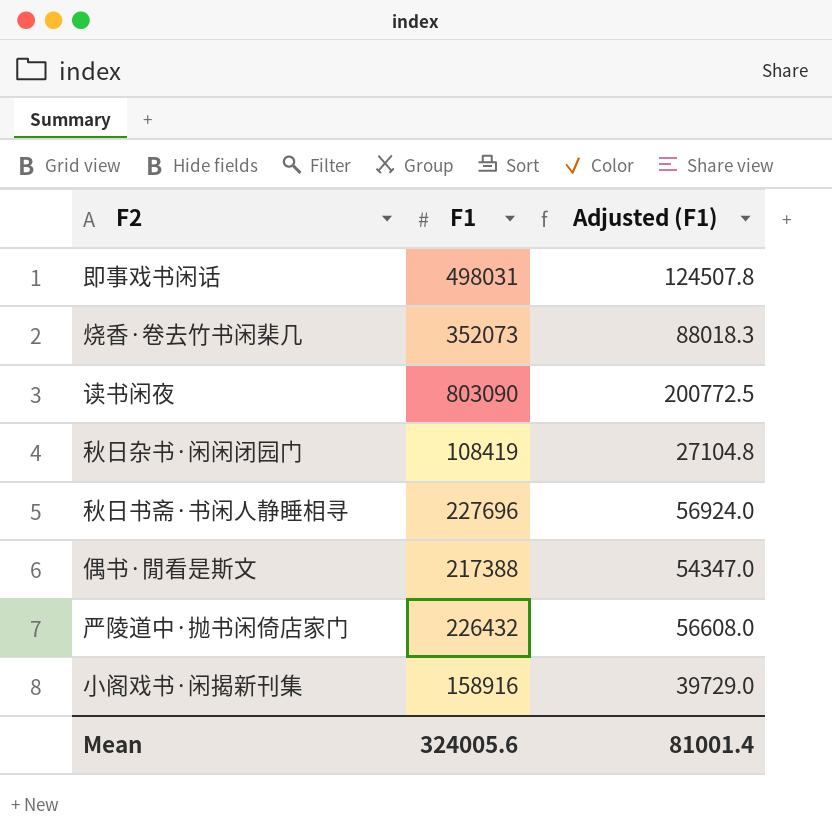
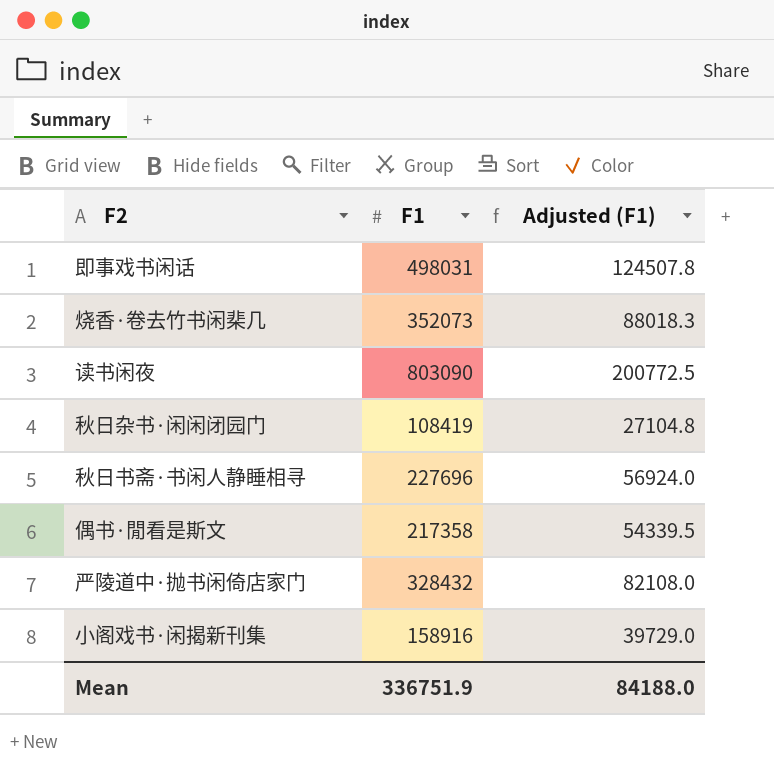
偶书·閒看是斯文 | F1: 217388 -> 217358
偶书·閒看是斯文 | Adjusted (F1): 54347.0 -> 54339.5
严陵道中·抛书闲倚店家门 | F1: 226432 -> 328432
严陵道中·抛书闲倚店家门 | Adjusted (F1): 56608.0 -> 82108.0
Mean | F1: 324005.6 -> 336751.9
Mean | Adjusted (F1): 81001.4 -> 84188.0

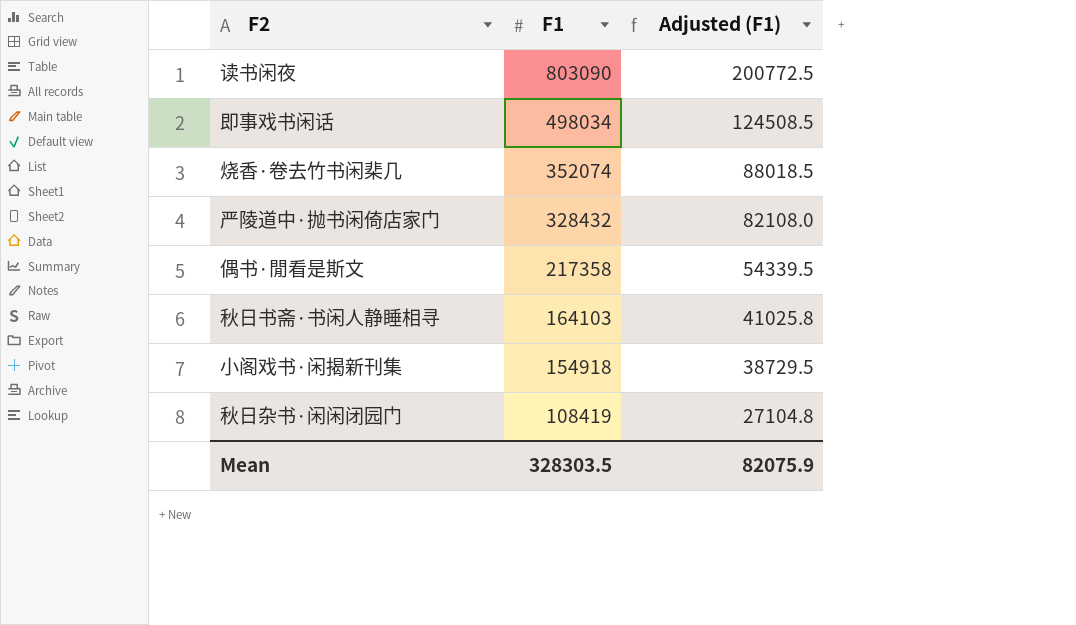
row order: none -> F1 descending
即事戏书闲话 | F1: 498031 -> 498034
即事戏书闲话 | Adjusted (F1): 124507.8 -> 124508.5
烧香·卷去竹书闲棐几 | F1: 352073 -> 352074
烧香·卷去竹书闲棐几 | Adjusted (F1): 88018.3 -> 88018.5
秋日书斋·书闲人静睡相寻 | F1: 227696 -> 164103
秋日书斋·书闲人静睡相寻 | Adjusted (F1): 56924.0 -> 41025.8
小阁戏书·闲揭新刊集 | F1: 158916 -> 154918
小阁戏书·闲揭新刊集 | Adjusted (F1): 39729.0 -> 38729.5
Mean | F1: 336751.9 -> 328303.5
Mean | Adjusted (F1): 84188.0 -> 82075.9

